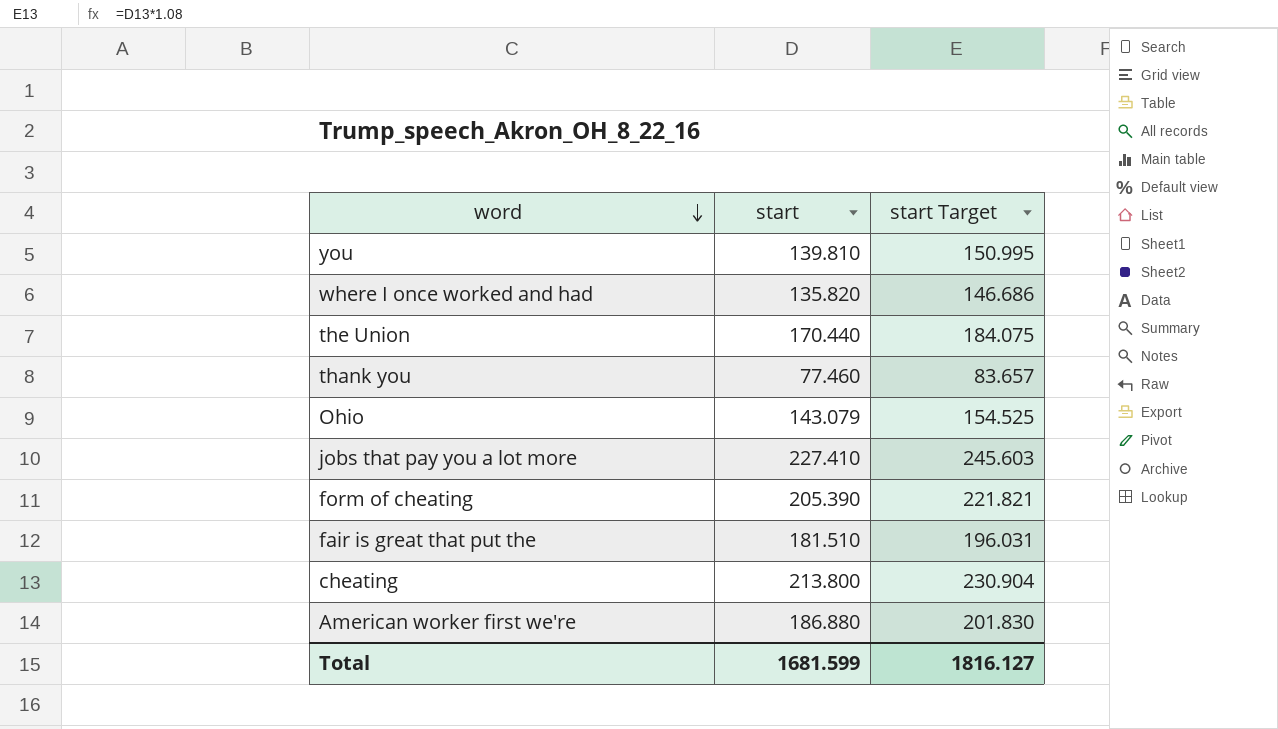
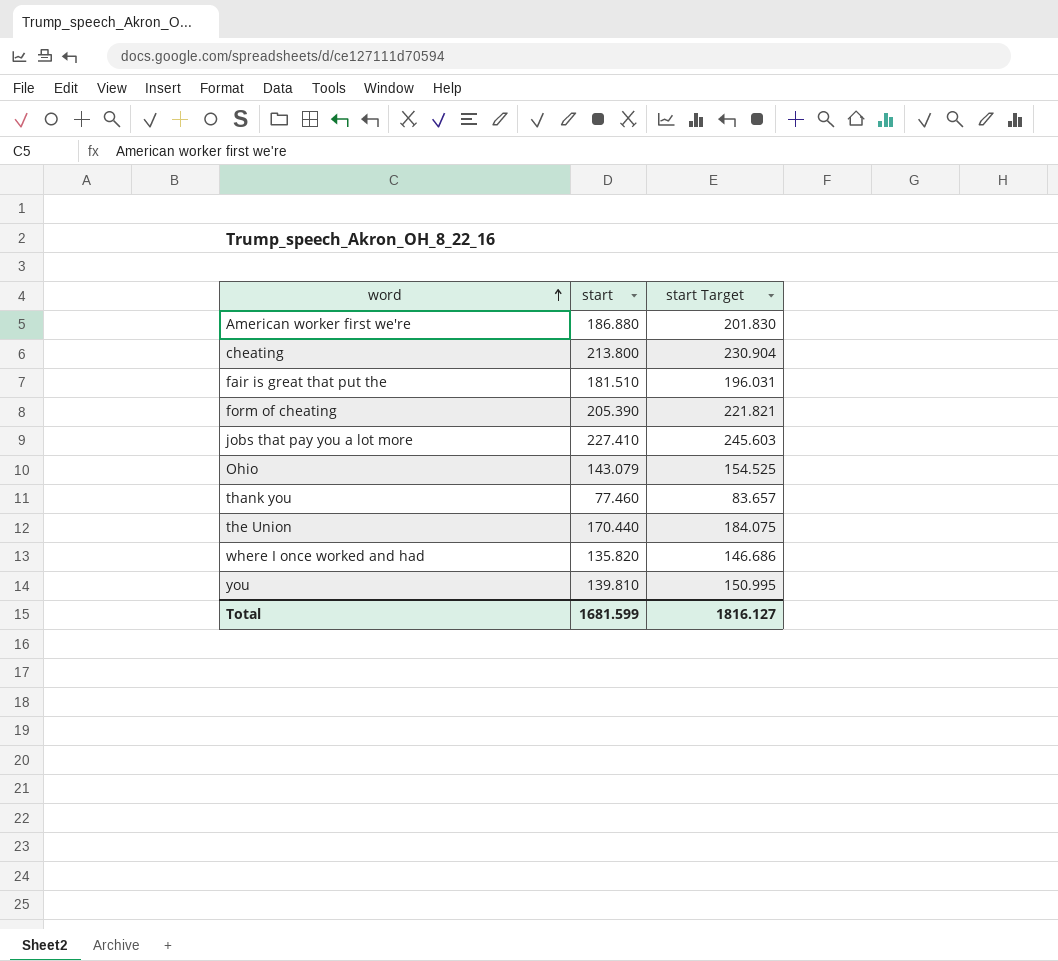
row order: word descending -> word ascending

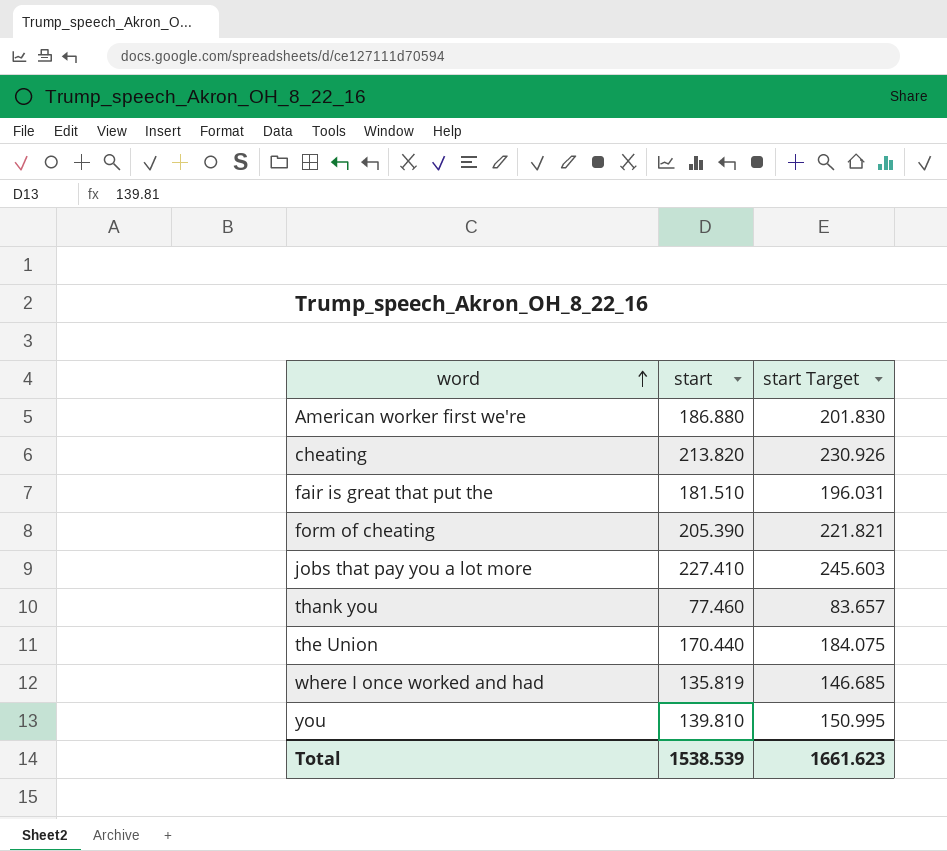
row Ohio: 143.079 | 154.525 -> none
cheating | start: 213.800 -> 213.820
cheating | start Target: 230.904 -> 230.926
where I once worked and had | start: 135.820 -> 135.819
where I once worked and had | start Target: 146.686 -> 146.685
Total | start: 1681.599 -> 1538.539
Total | start Target: 1816.127 -> 1661.623

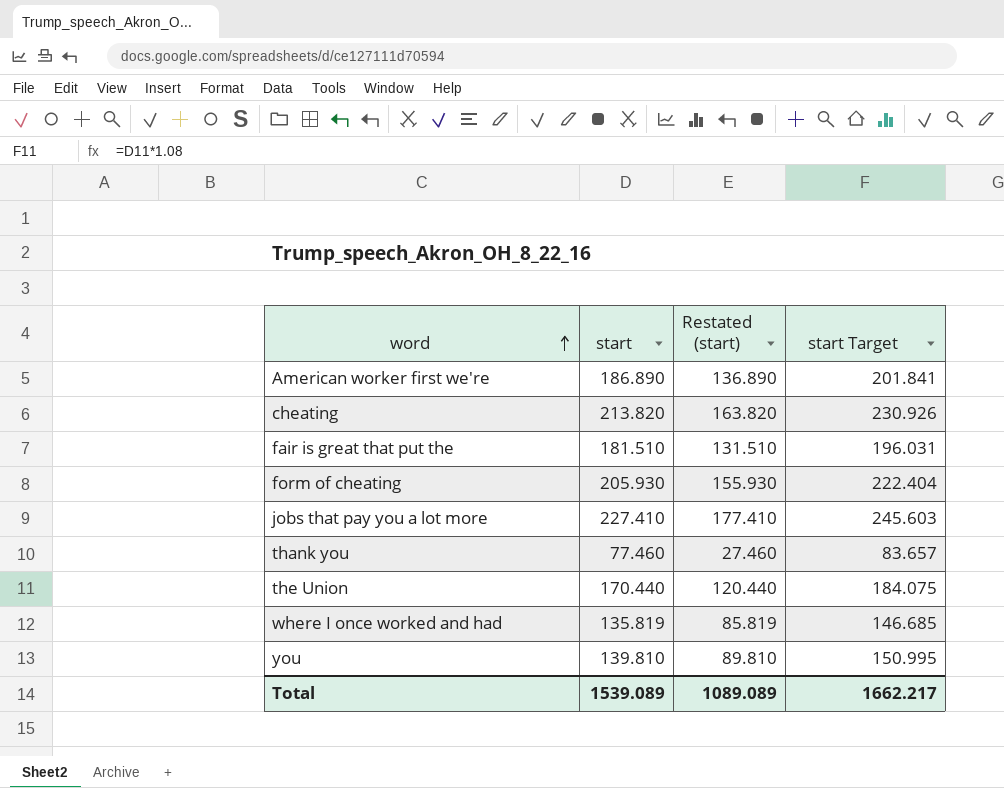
column Restated (start) | formula: none -> [start] - 50
American worker first we're | start: 186.880 -> 186.890
American worker first we're | start Target: 201.830 -> 201.841
form of cheating | start: 205.390 -> 205.930
form of cheating | start Target: 221.821 -> 222.404
Total | start: 1538.539 -> 1539.089
Total | start Target: 1661.623 -> 1662.217

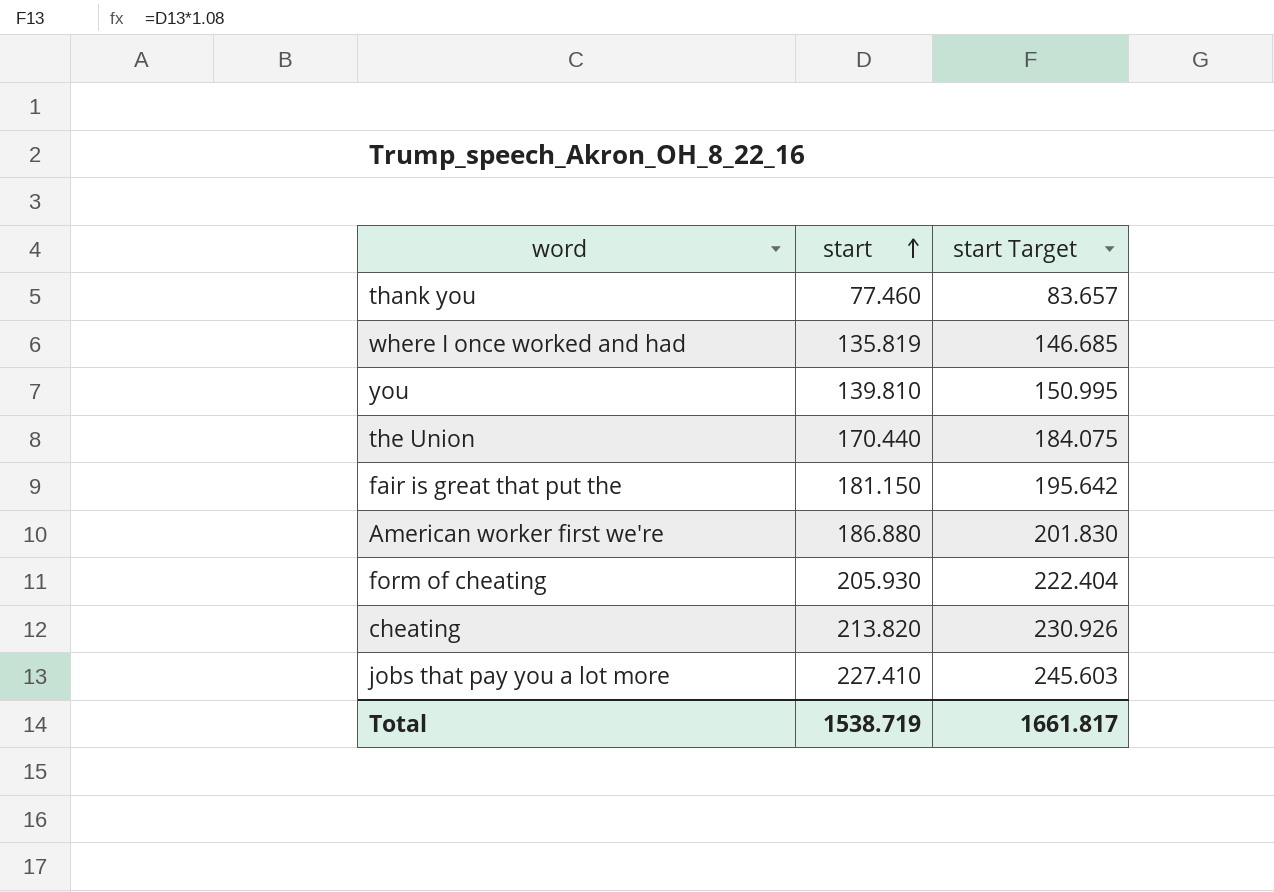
row order: word ascending -> start ascending
column Restated (start) | formula: [start] - 50 -> none
fair is great that put the | start: 181.510 -> 181.150
fair is great that put the | start Target: 196.031 -> 195.642
American worker first we're | start: 186.890 -> 186.880
American worker first we're | start Target: 201.841 -> 201.830
Total | start: 1539.089 -> 1538.719
Total | start Target: 1662.217 -> 1661.817

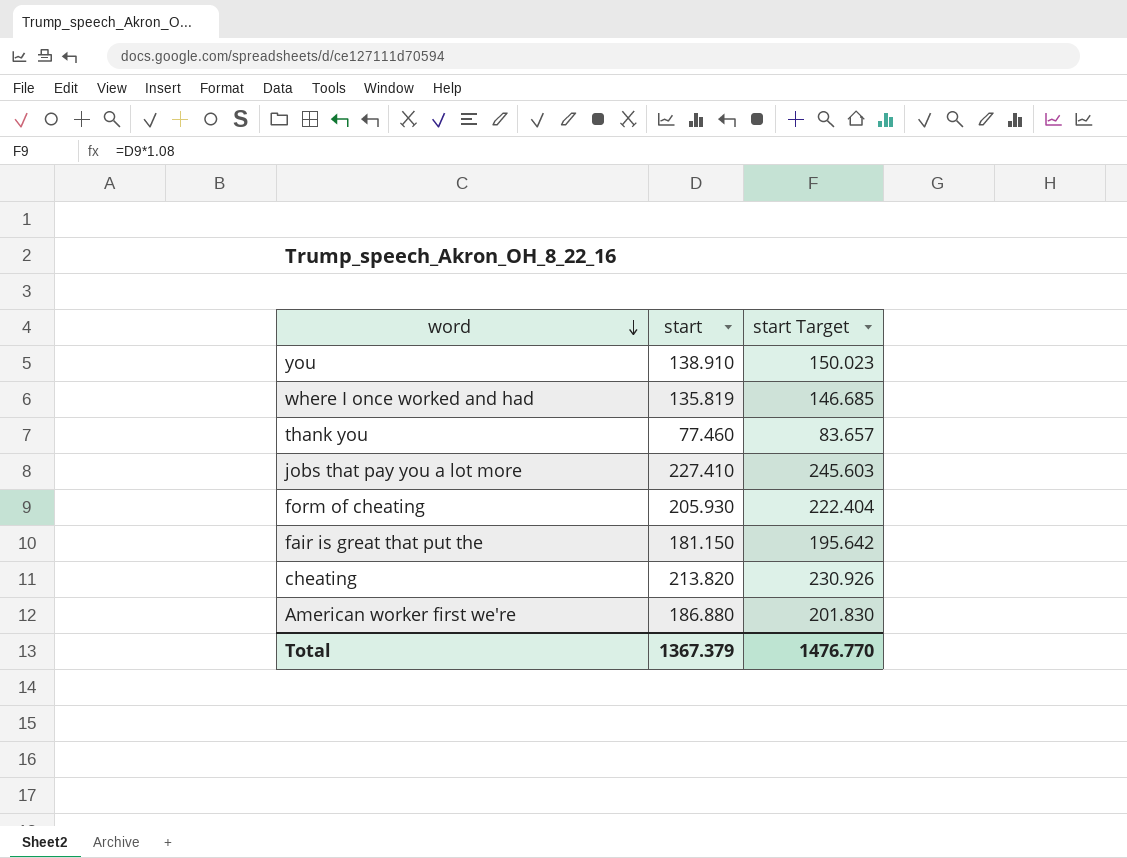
row order: start ascending -> word descending
row the Union: 170.440 | 184.075 -> none
you | start: 139.810 -> 138.910
you | start Target: 150.995 -> 150.023
Total | start: 1538.719 -> 1367.379
Total | start Target: 1661.817 -> 1476.770

